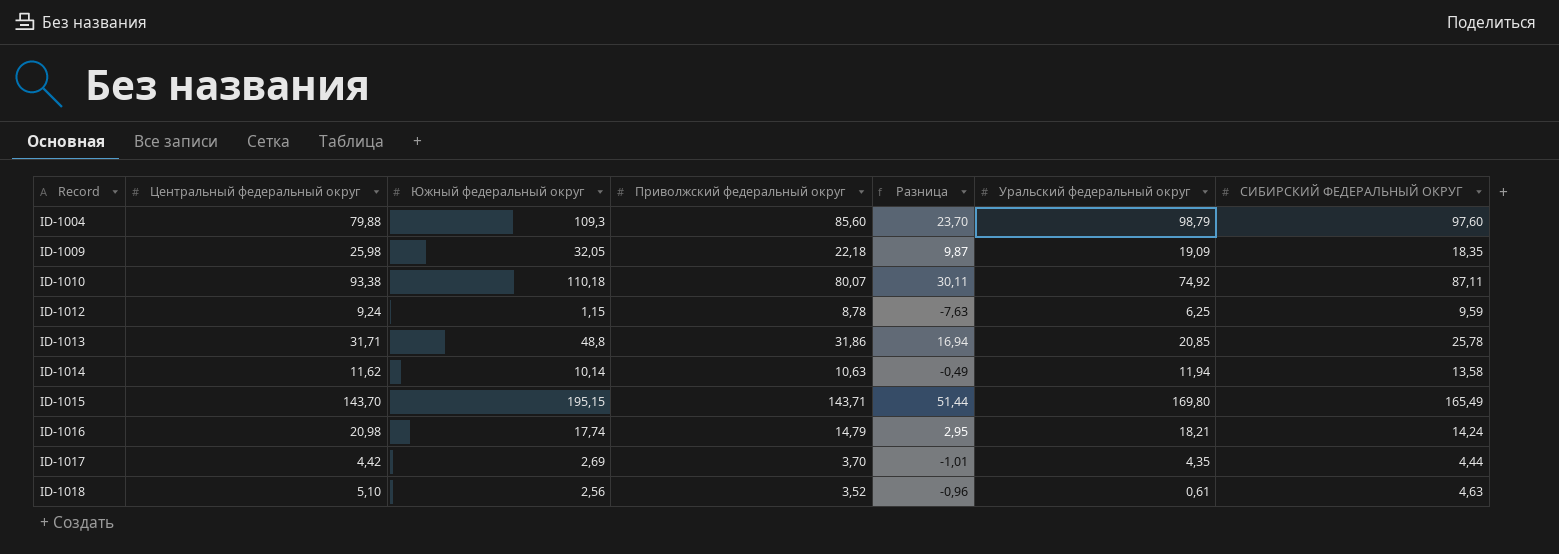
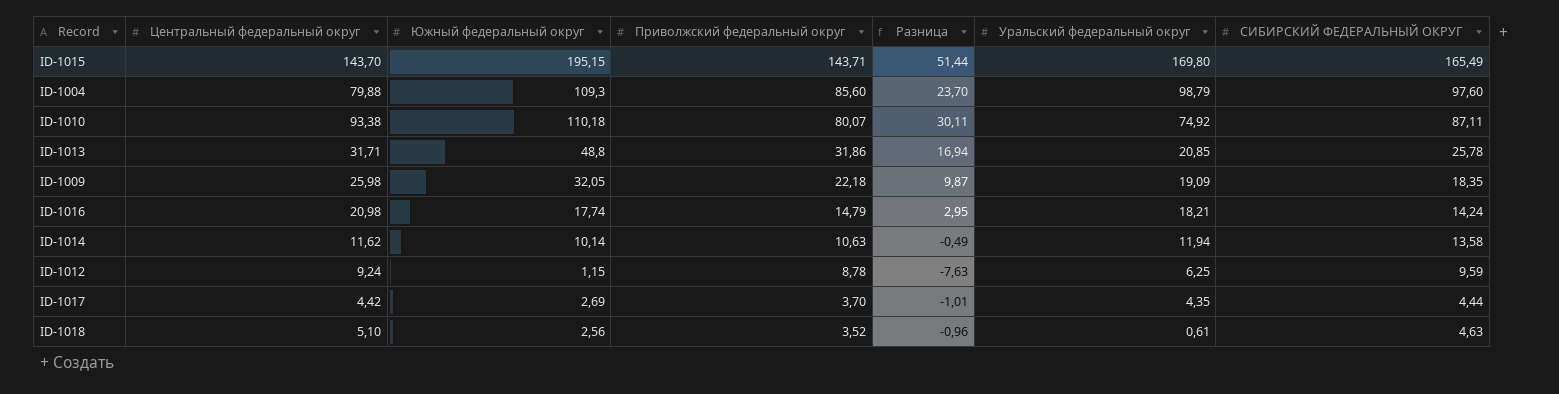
row order: Record ascending -> Приволжский федеральный округ descending

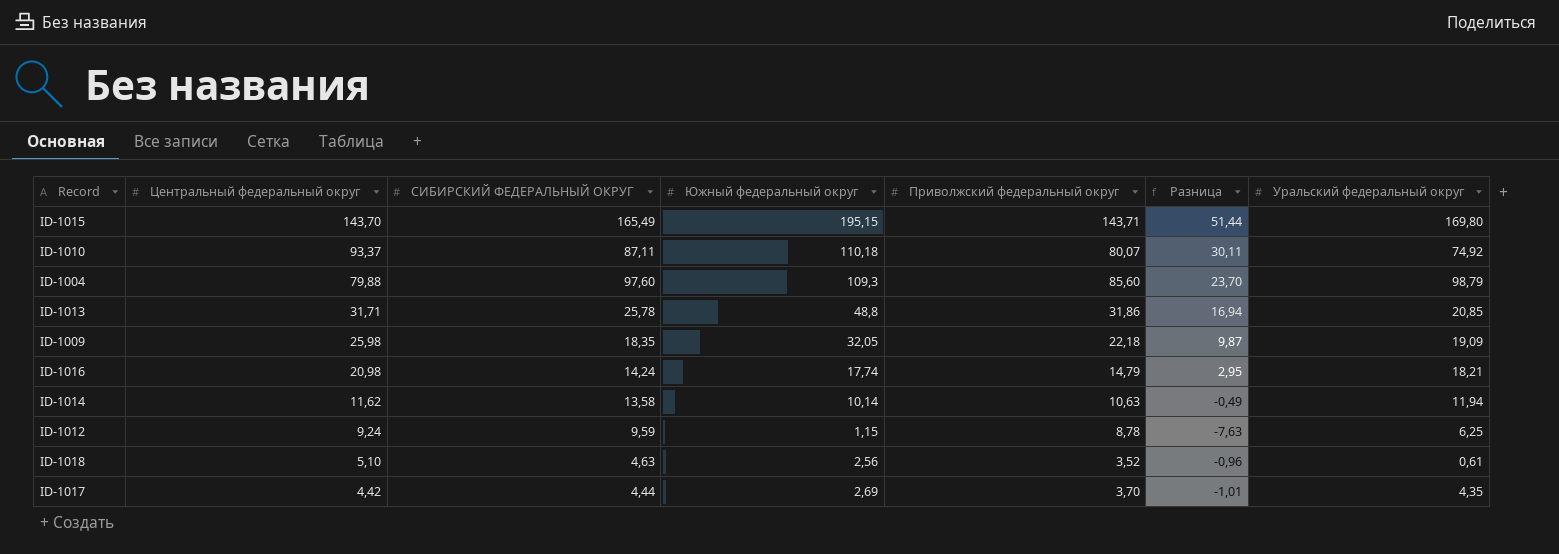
row order: Приволжский федеральный округ descending -> Центральный федеральный округ descending
column СИБИРСКИЙ ФЕДЕРАЛЬНЫЙ ОКРУГ | position: 7 -> 3
ID-1010 | Центральный федеральный округ: 93,38 -> 93,37

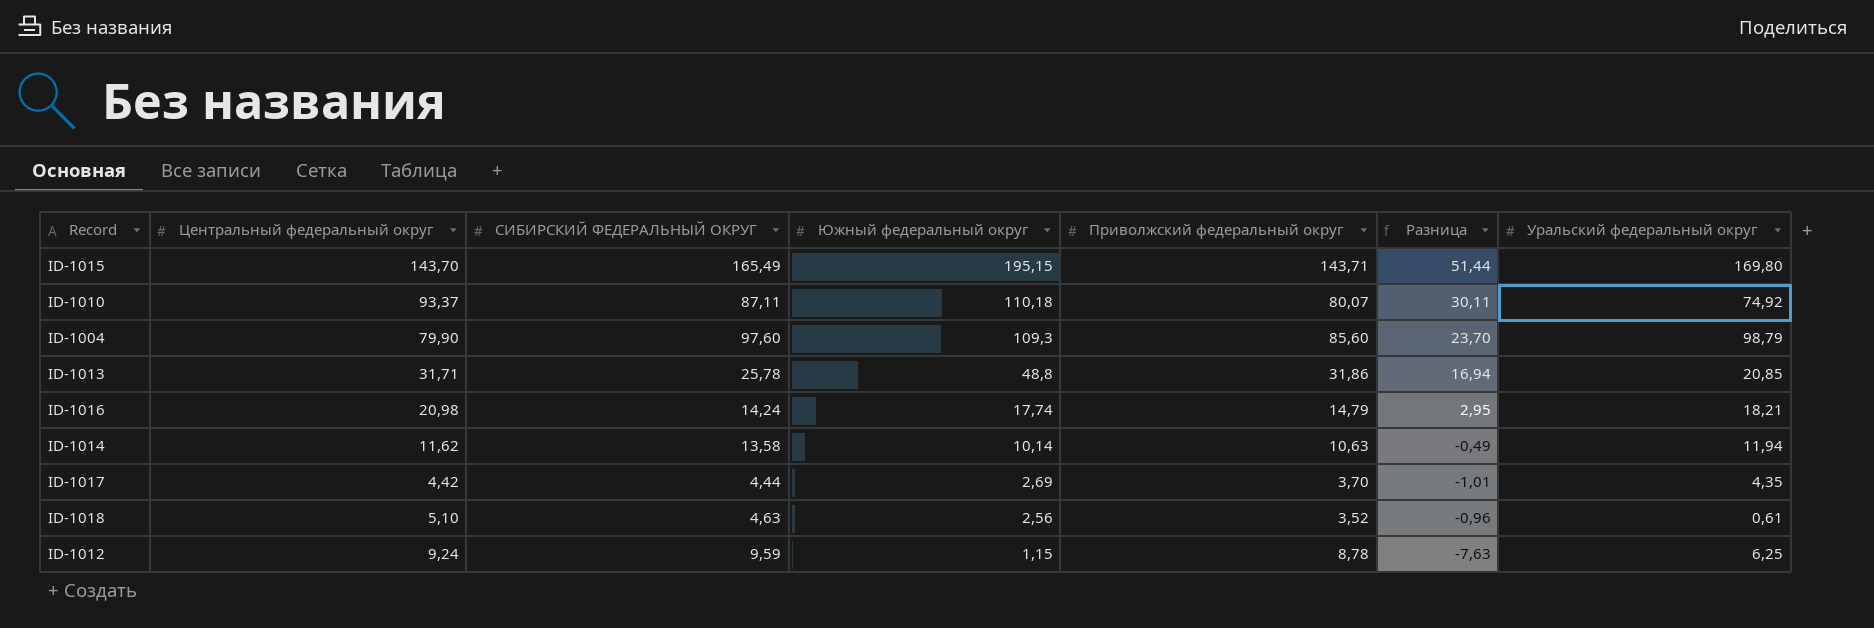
row order: Центральный федеральный округ descending -> Южный федеральный округ descending
row ID-1009: 25,98 | 18,35 | 32,05 | 22,18 | 9,87 | 19,09 -> none
ID-1004 | Центральный федеральный округ: 79,88 -> 79,90

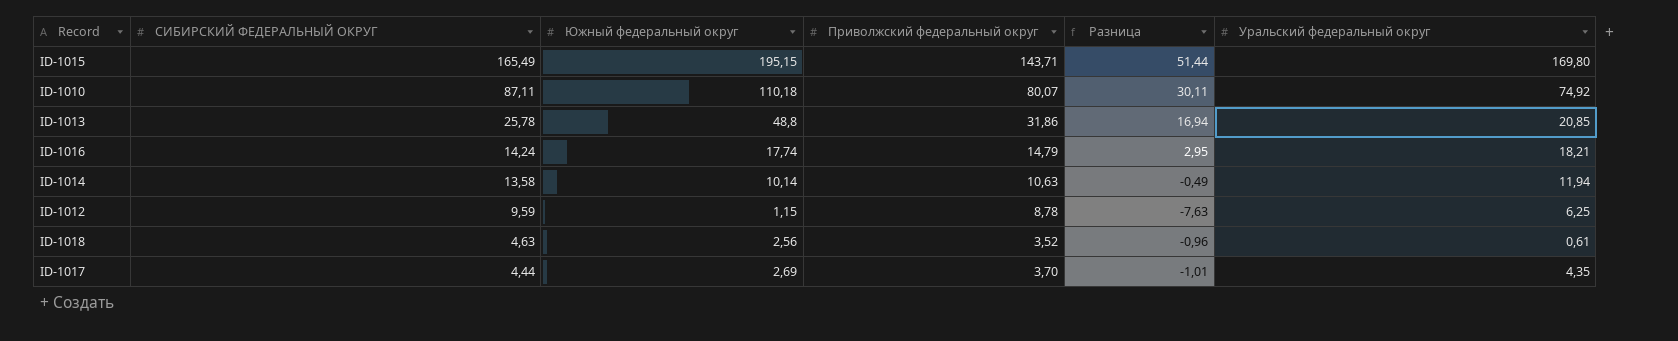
row order: Южный федеральный округ descending -> СИБИРСКИЙ ФЕДЕРАЛЬНЫЙ ОКРУГ descending
column Центральный федеральный округ | position: 2 -> none
row ID-1004: 79,90 | 97,60 | 109,3 | 85,60 | 23,70 | 98,79 -> none

